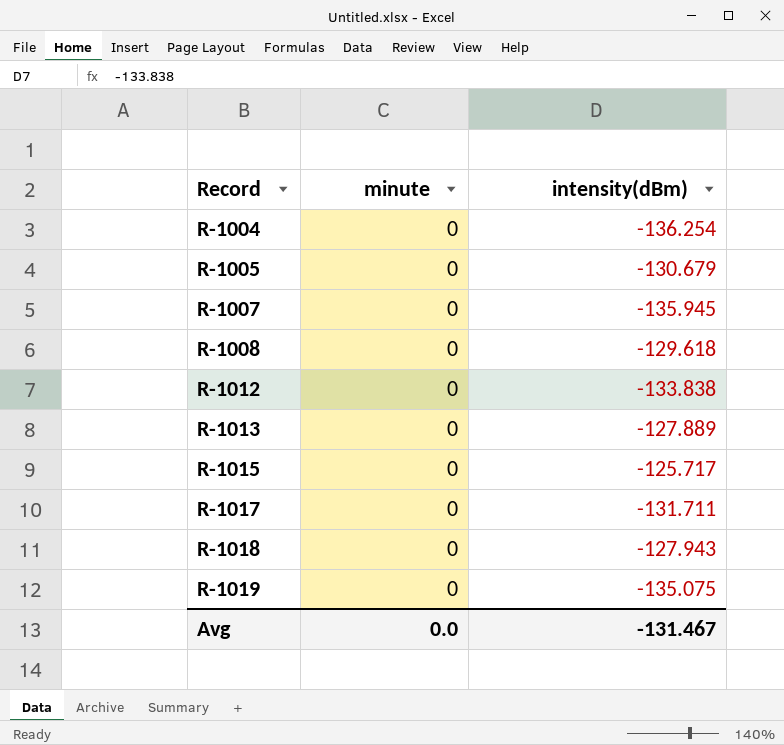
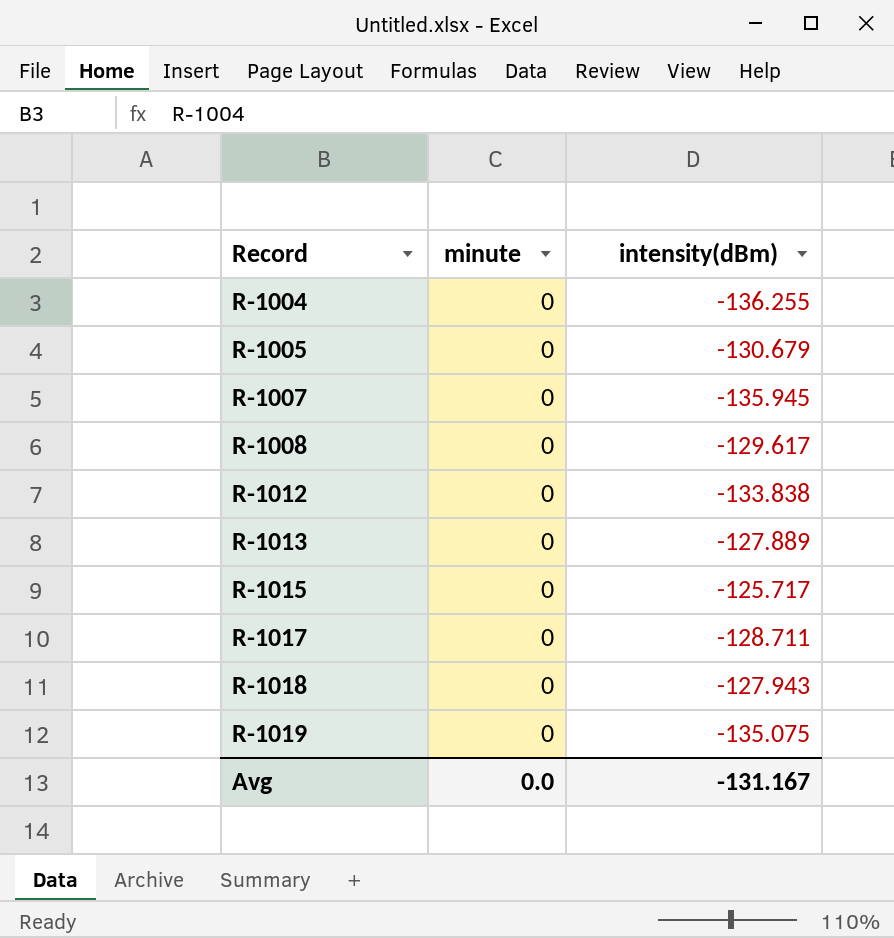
R-1004 | intensity(dBm): -136.254 -> -136.255
R-1008 | intensity(dBm): -129.618 -> -129.617
R-1017 | intensity(dBm): -131.711 -> -128.711
Avg | intensity(dBm): -131.467 -> -131.167

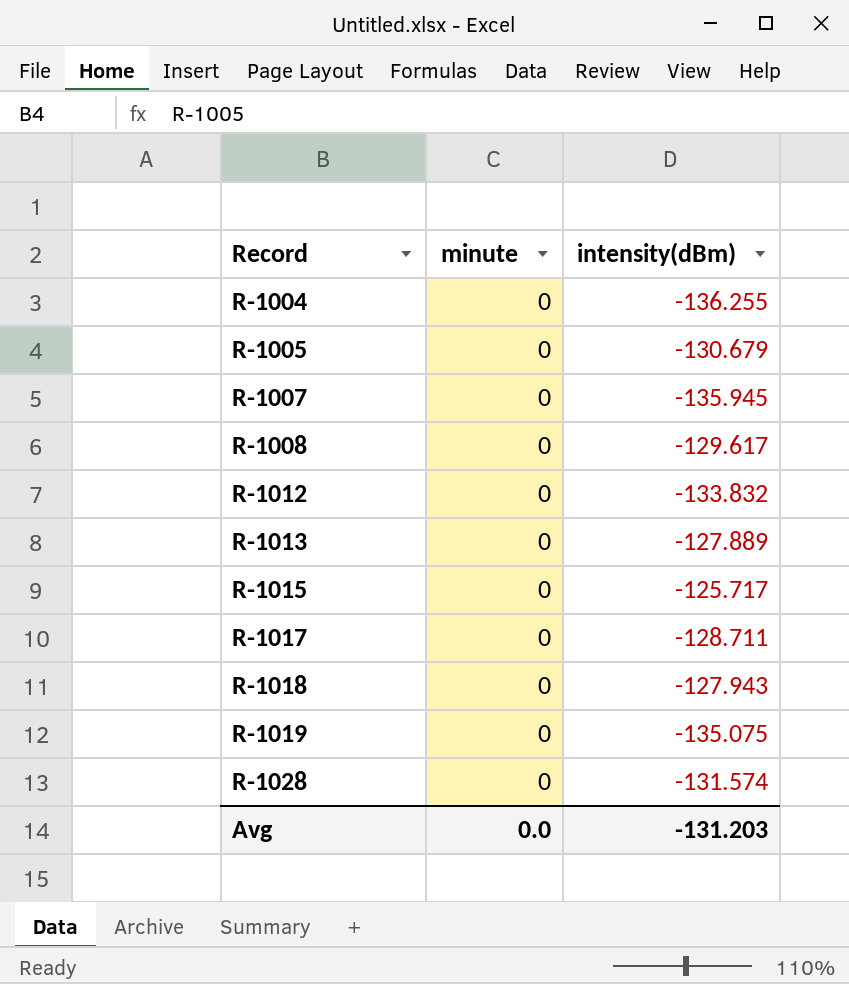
R-1012 | intensity(dBm): -133.838 -> -133.832
row R-1028: none -> 0 | -131.574
Avg | intensity(dBm): -131.167 -> -131.203

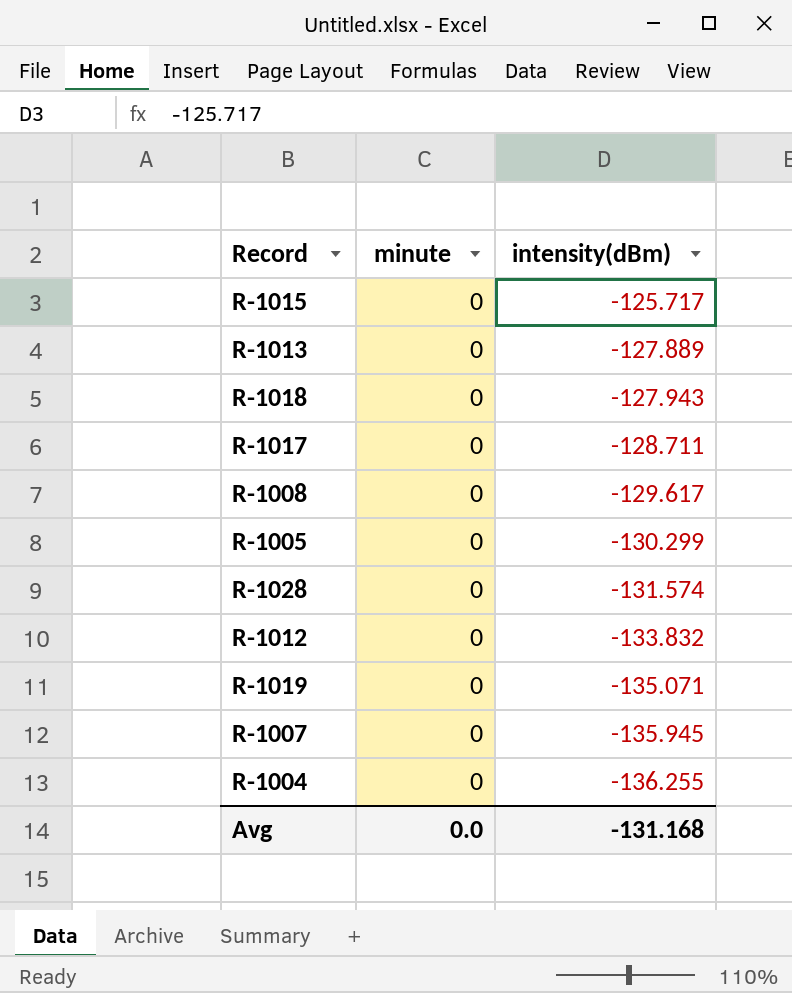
row order: Record ascending -> intensity(dBm) descending
R-1005 | intensity(dBm): -130.679 -> -130.299
R-1019 | intensity(dBm): -135.075 -> -135.071
Avg | intensity(dBm): -131.203 -> -131.168

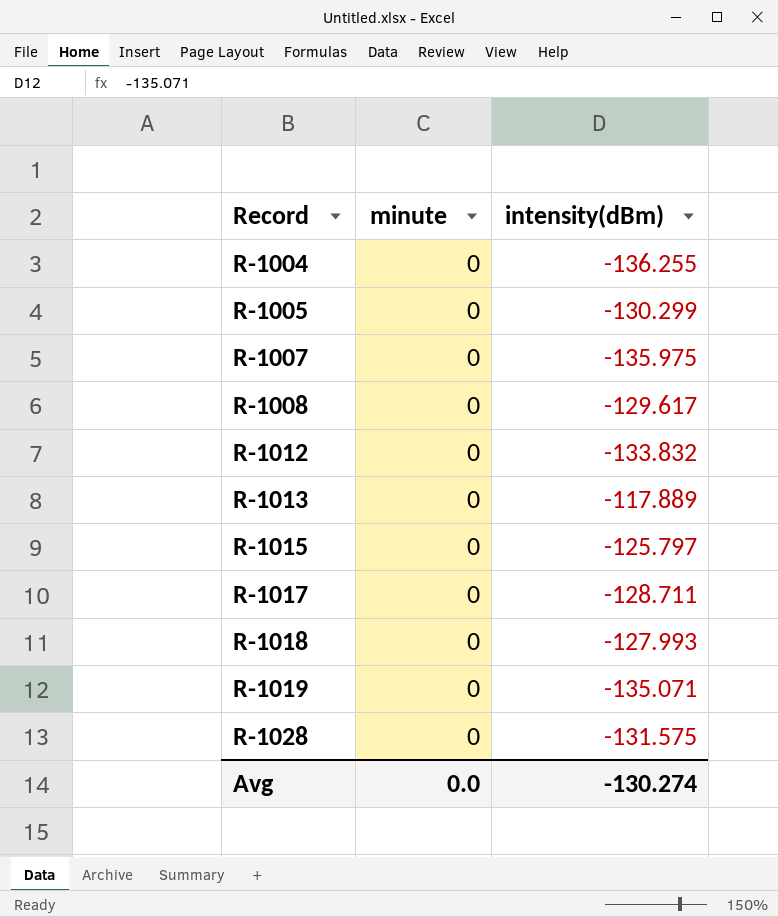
row order: intensity(dBm) descending -> Record ascending
R-1007 | intensity(dBm): -135.945 -> -135.975
R-1013 | intensity(dBm): -127.889 -> -117.889
R-1015 | intensity(dBm): -125.717 -> -125.797
R-1018 | intensity(dBm): -127.943 -> -127.993
R-1028 | intensity(dBm): -131.574 -> -131.575
Avg | intensity(dBm): -131.168 -> -130.274

